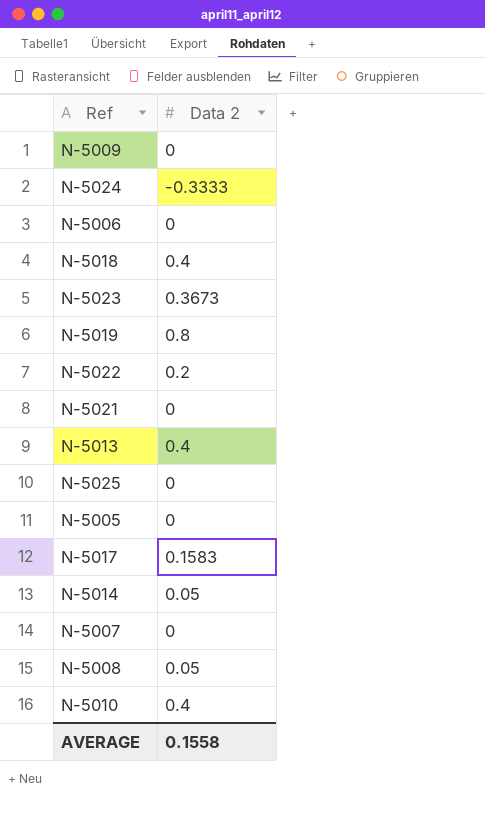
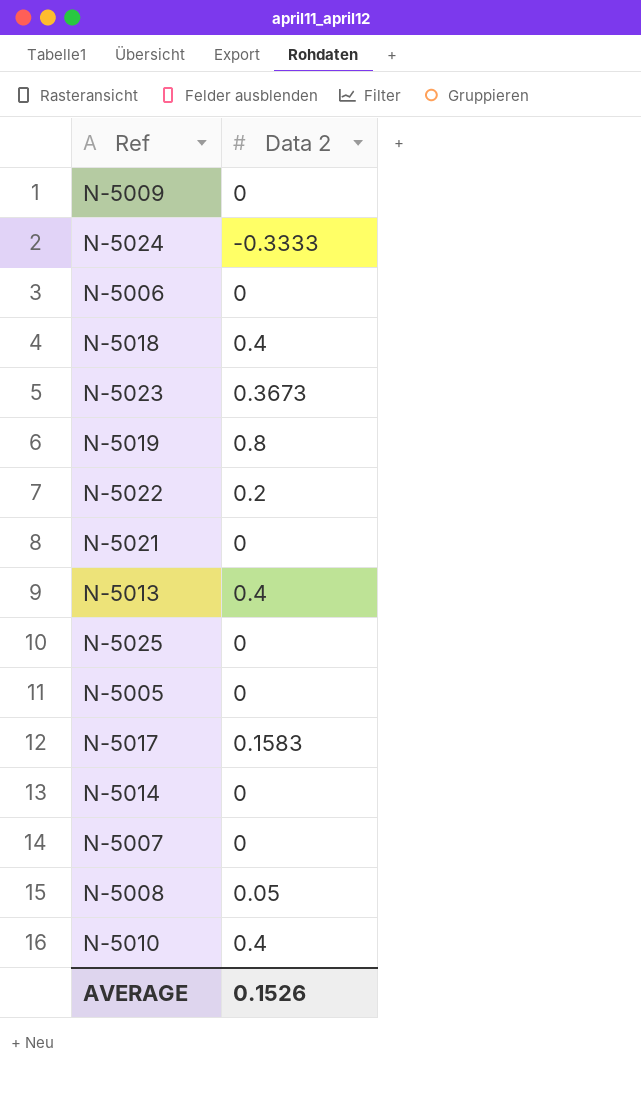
N-5014 | Data 2: 0.05 -> 0
AVERAGE | Data 2: 0.1558 -> 0.1526

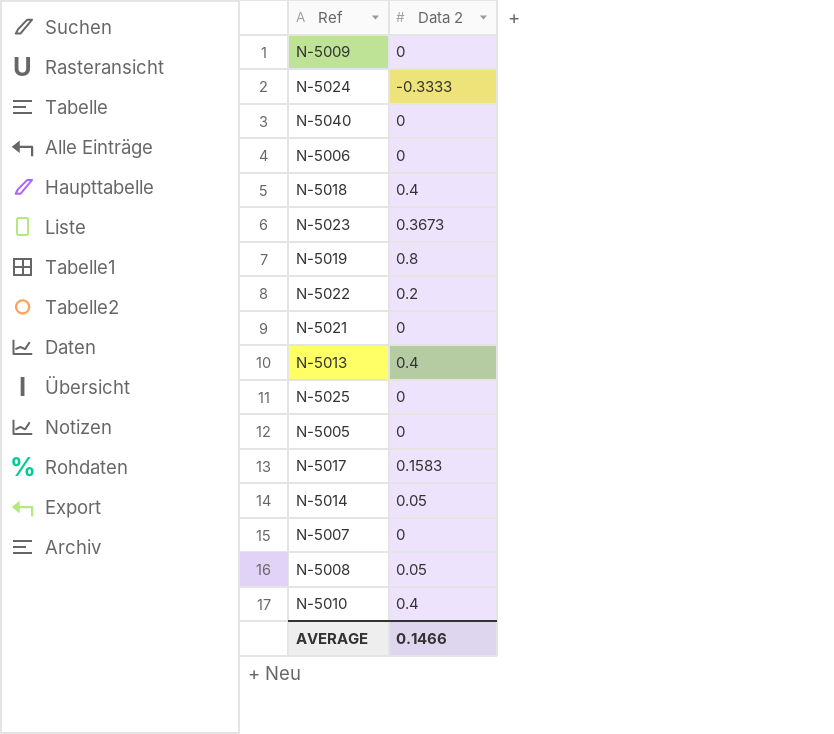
row N-5040: none -> 0
N-5014 | Data 2: 0 -> 0.05
AVERAGE | Data 2: 0.1526 -> 0.1466

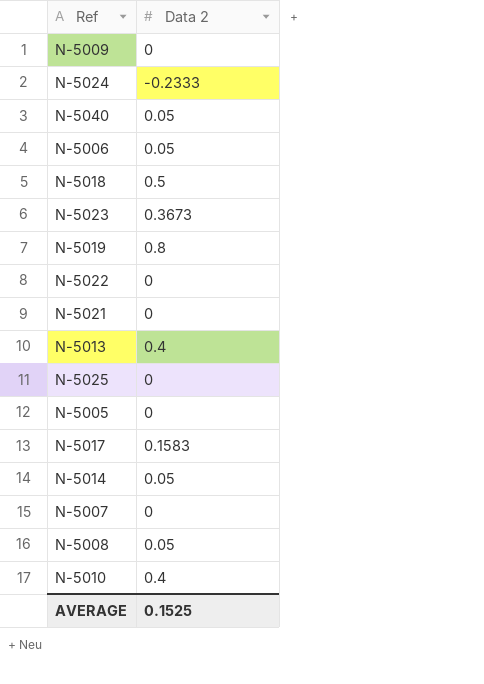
N-5024 | Data 2: -0.3333 -> -0.2333
N-5040 | Data 2: 0 -> 0.05
N-5006 | Data 2: 0 -> 0.05
N-5018 | Data 2: 0.4 -> 0.5
N-5022 | Data 2: 0.2 -> 0
AVERAGE | Data 2: 0.1466 -> 0.1525

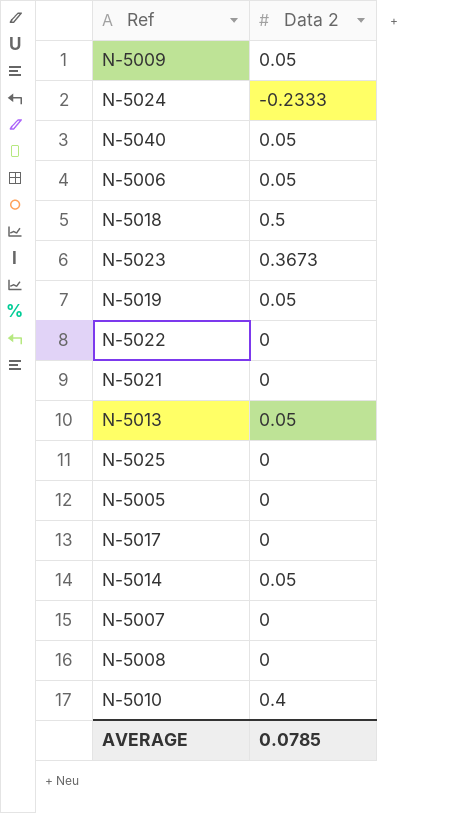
N-5009 | Data 2: 0 -> 0.05
N-5019 | Data 2: 0.8 -> 0.05
N-5013 | Data 2: 0.4 -> 0.05
N-5017 | Data 2: 0.1583 -> 0
N-5008 | Data 2: 0.05 -> 0
AVERAGE | Data 2: 0.1525 -> 0.0785

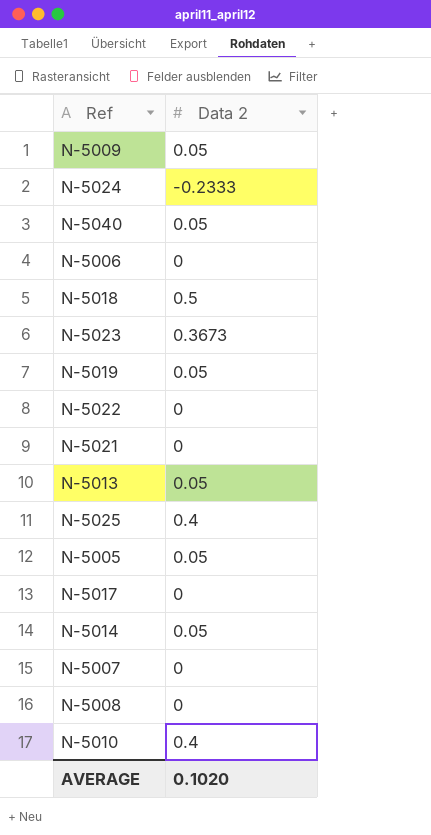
N-5006 | Data 2: 0.05 -> 0
N-5025 | Data 2: 0 -> 0.4
N-5005 | Data 2: 0 -> 0.05
AVERAGE | Data 2: 0.0785 -> 0.1020

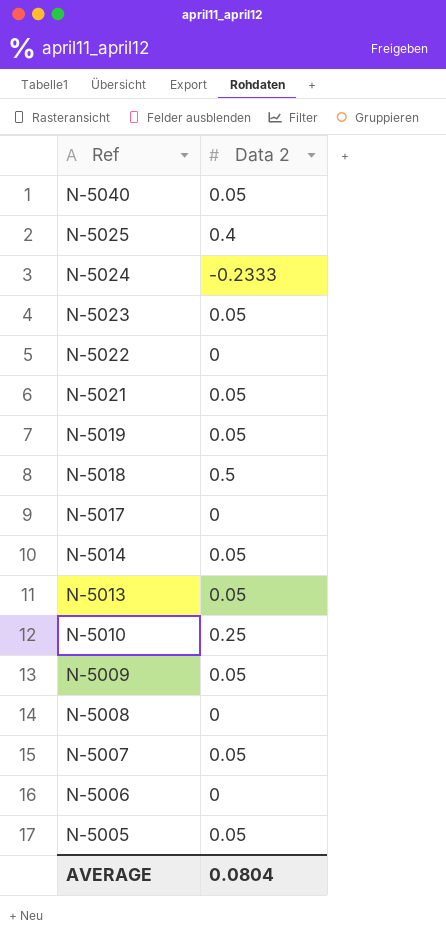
row order: none -> Ref descending
N-5023 | Data 2: 0.3673 -> 0.05
N-5021 | Data 2: 0 -> 0.05
N-5010 | Data 2: 0.4 -> 0.25
N-5007 | Data 2: 0 -> 0.05
AVERAGE | Data 2: 0.1020 -> 0.0804

